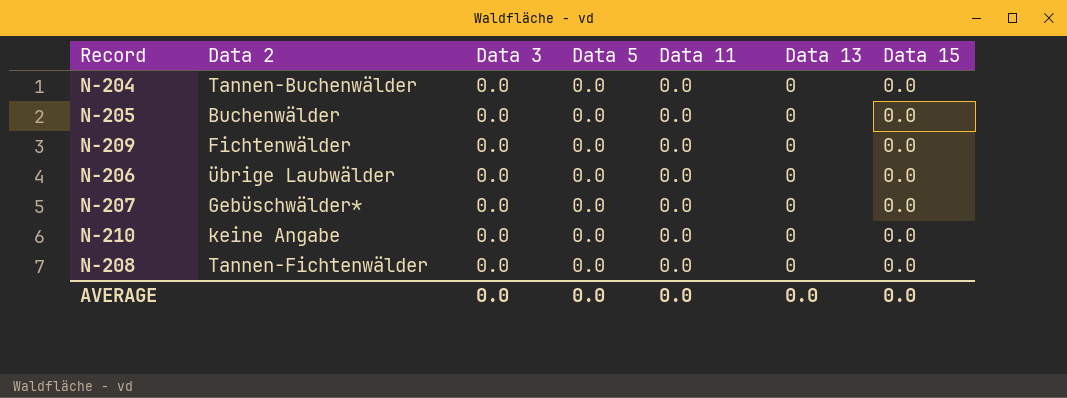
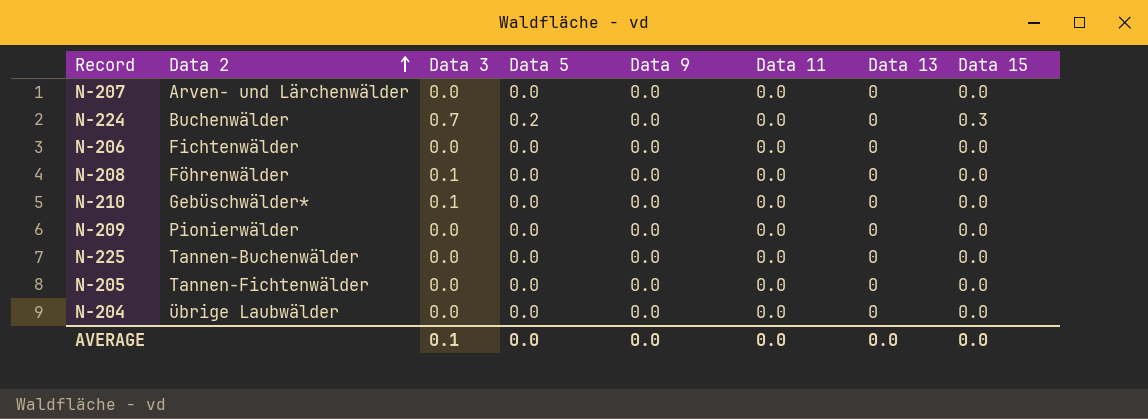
row order: none -> Data 2 ascending
column Data 9 | position: none -> 5
N-207 | Data 2: Gebüschwälder* -> Arven- und Lärchenwälder
row N-224: none -> Buchenwälder | 0.7 | 0.2 | 0.0 | 0.0 | 0 | 0.3
N-206 | Data 2: übrige Laubwälder -> Fichtenwälder
N-208 | Data 2: Tannen-Fichtenwälder -> Föhrenwälder
N-208 | Data 3: 0.0 -> 0.1
N-210 | Data 2: keine Angabe -> Gebüschwälder*
N-210 | Data 3: 0.0 -> 0.1
N-209 | Data 2: Fichtenwälder -> Pionierwälder
row N-225: none -> Tannen-Buchenwälder | 0.0 | 0.0 | 0.0 | 0.0 | 0 | 0.0
N-205 | Data 2: Buchenwälder -> Tannen-Fichtenwälder
N-204 | Data 2: Tannen-Buchenwälder -> übrige Laubwälder
AVERAGE | Data 3: 0.0 -> 0.1

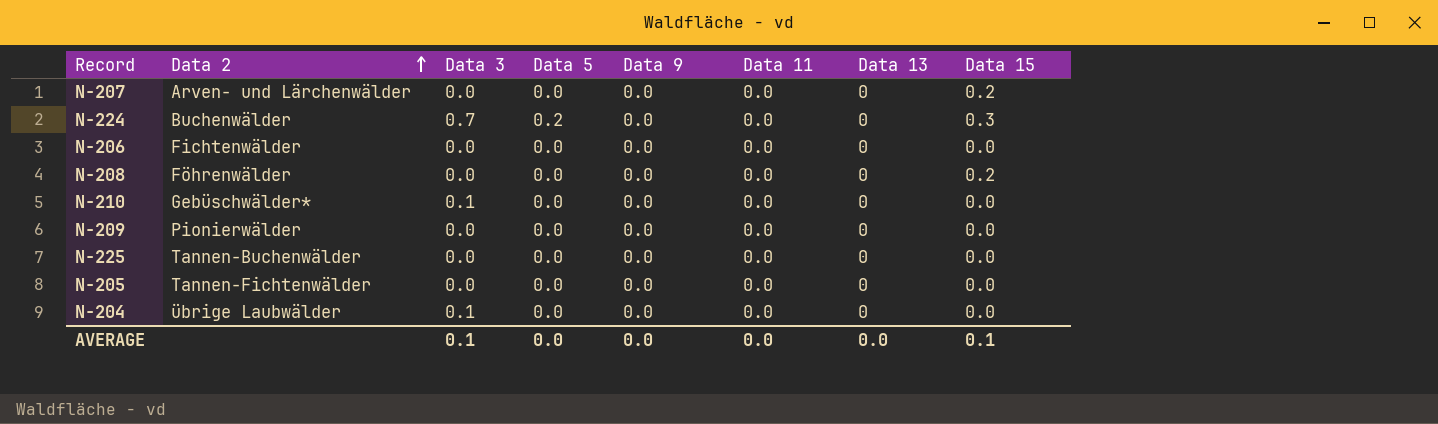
N-207 | Data 15: 0.0 -> 0.2
N-208 | Data 3: 0.1 -> 0.0
N-208 | Data 15: 0.0 -> 0.2
N-204 | Data 3: 0.0 -> 0.1
AVERAGE | Data 15: 0.0 -> 0.1

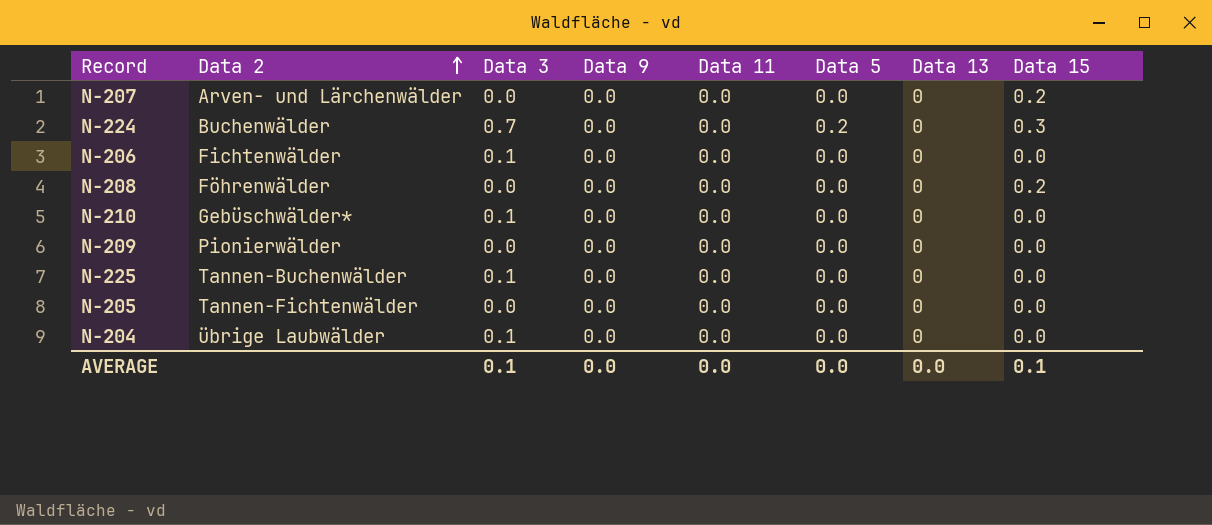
column Data 5 | position: 4 -> 6
N-206 | Data 3: 0.0 -> 0.1
N-225 | Data 3: 0.0 -> 0.1

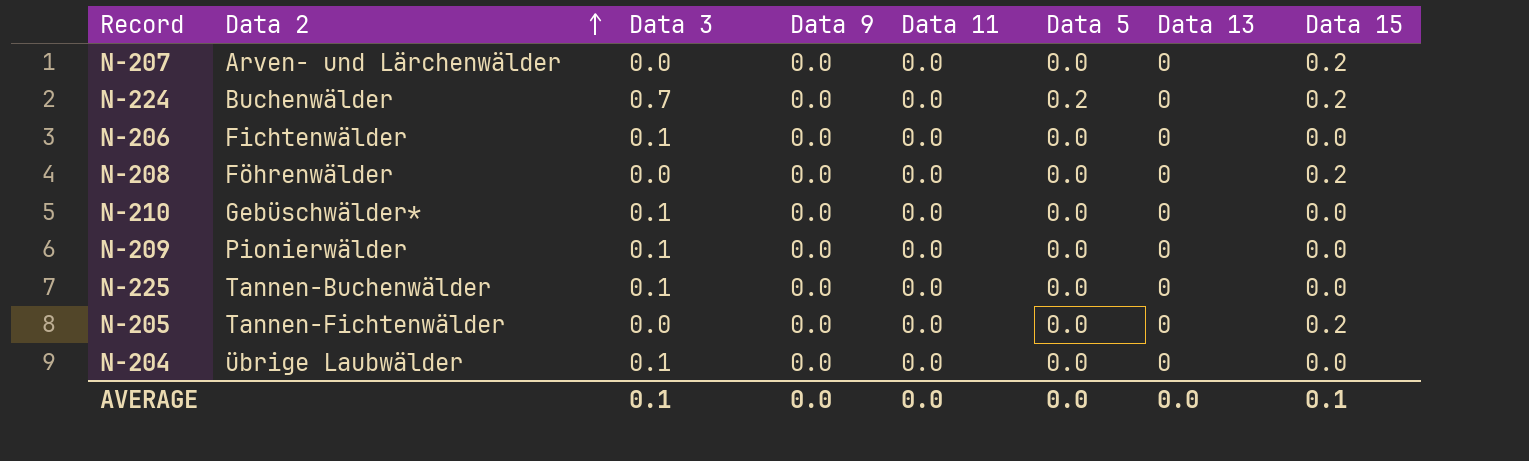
N-224 | Data 15: 0.3 -> 0.2
N-209 | Data 3: 0.0 -> 0.1
N-205 | Data 15: 0.0 -> 0.2

